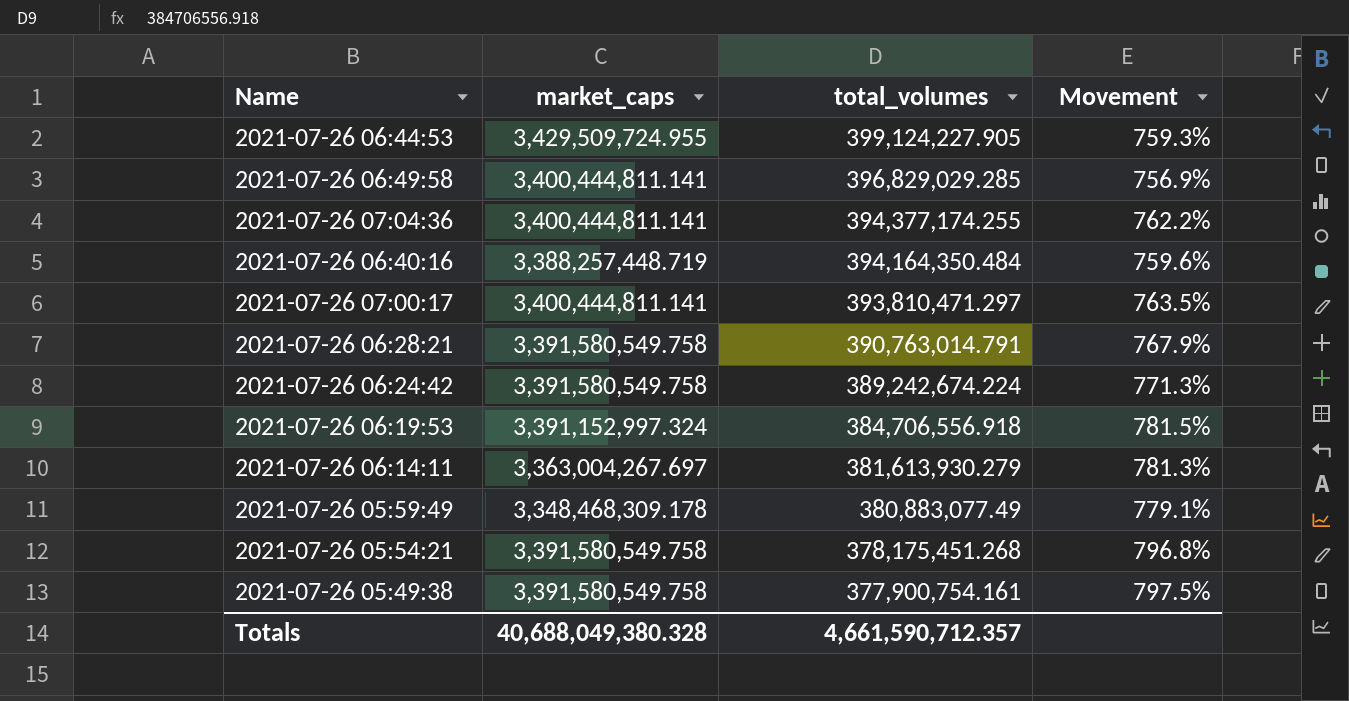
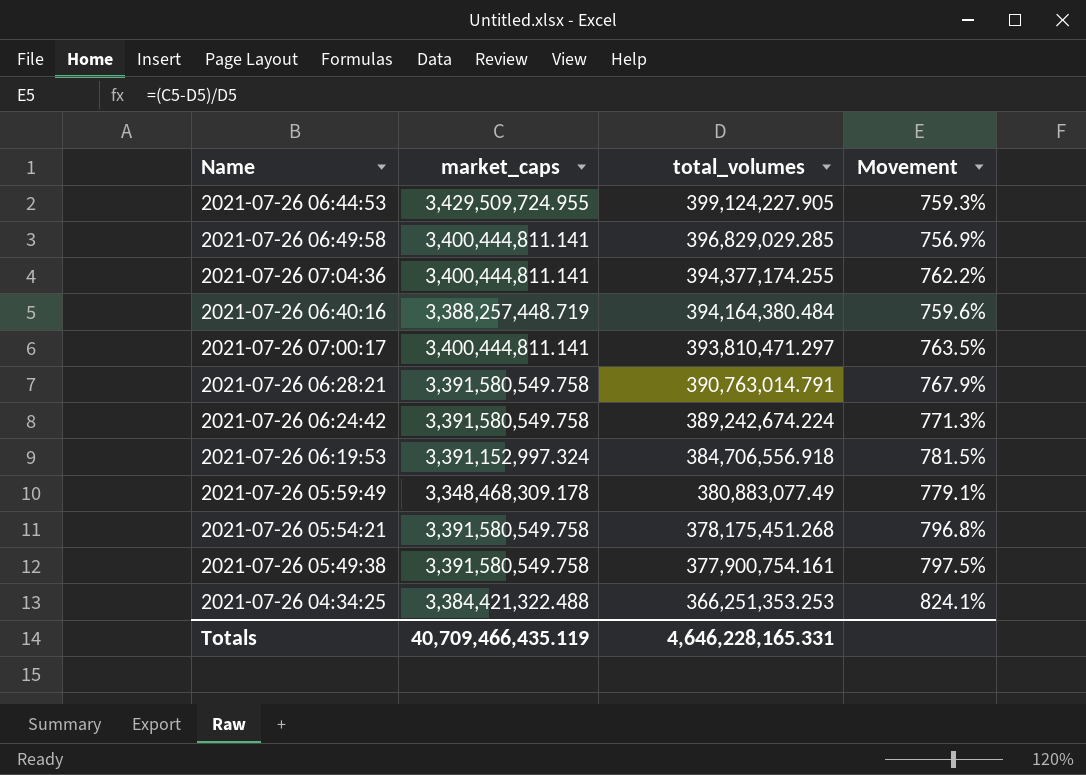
row 2021-07-26 06:14:11: 3,363,004,267.697 | 381,613,930.279 | 781.3% -> none
2021-07-26 06:40:16 | total_volumes: 394,164,350.484 -> 394,164,380.484
row 2021-07-26 04:34:25: none -> 3,384,421,322.488 | 366,251,353.253 | 824.1%
Totals | market_caps: 40,688,049,380.328 -> 40,709,466,435.119
Totals | total_volumes: 4,661,590,712.357 -> 4,646,228,165.331

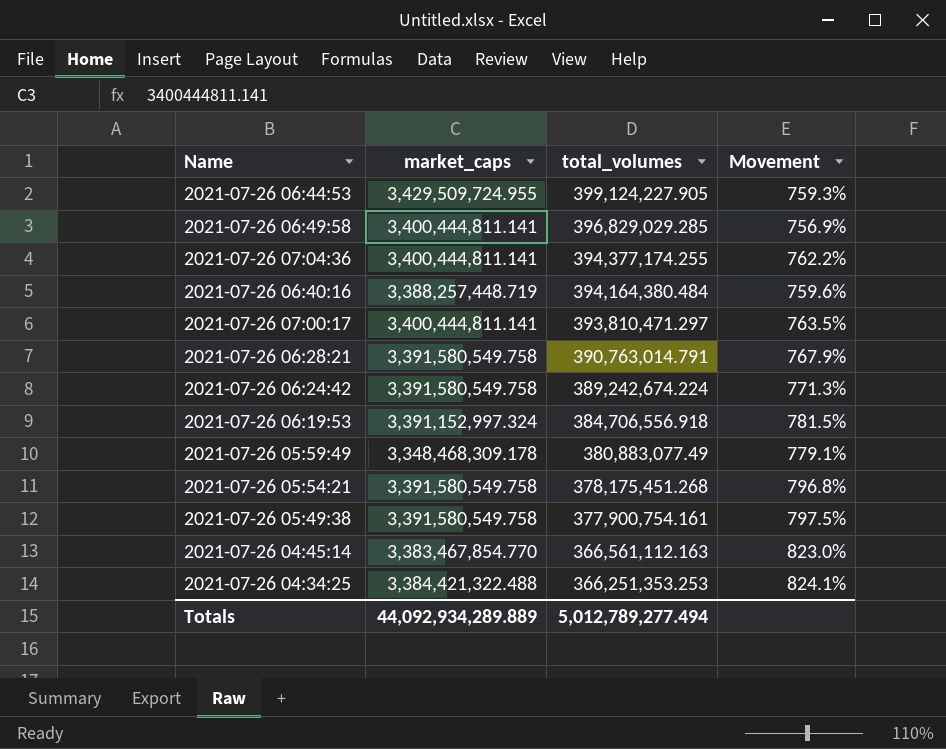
row 2021-07-26 04:45:14: none -> 3,383,467,854.770 | 366,561,112.163 | 823.0%
Totals | market_caps: 40,709,466,435.119 -> 44,092,934,289.889
Totals | total_volumes: 4,646,228,165.331 -> 5,012,789,277.494

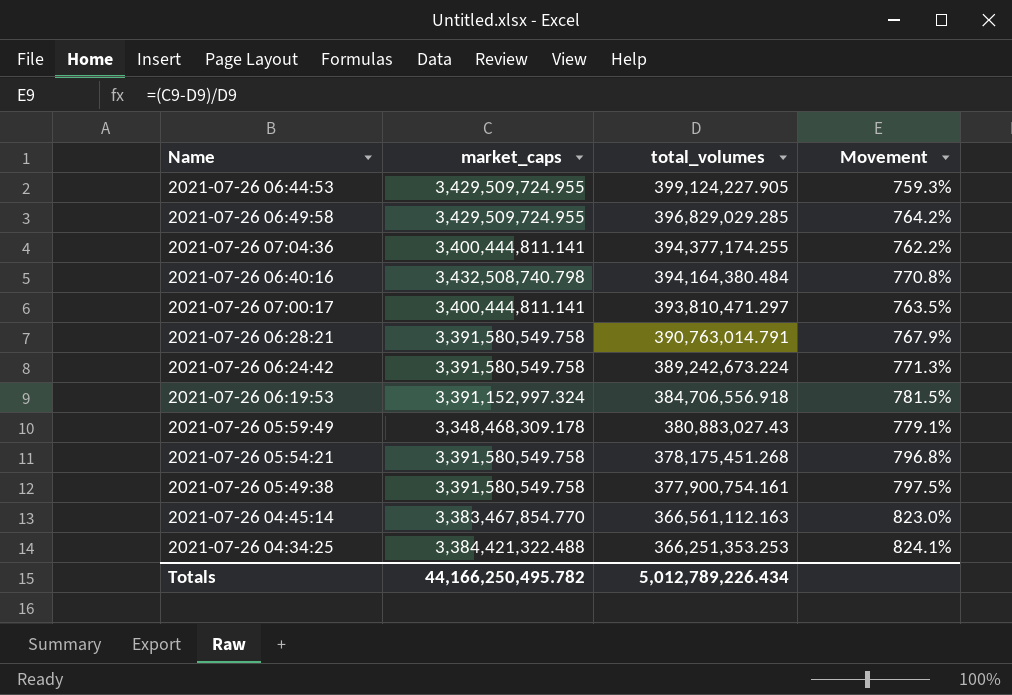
2021-07-26 06:49:58 | market_caps: 3,400,444,811.141 -> 3,429,509,724.955
2021-07-26 06:49:58 | Movement: 756.9% -> 764.2%
2021-07-26 06:40:16 | market_caps: 3,388,257,448.719 -> 3,432,508,740.798
2021-07-26 06:40:16 | Movement: 759.6% -> 770.8%
2021-07-26 06:24:42 | total_volumes: 389,242,674.224 -> 389,242,673.224
2021-07-26 05:59:49 | total_volumes: 380,883,077.49 -> 380,883,027.43
Totals | market_caps: 44,092,934,289.889 -> 44,166,250,495.782
Totals | total_volumes: 5,012,789,277.494 -> 5,012,789,226.434

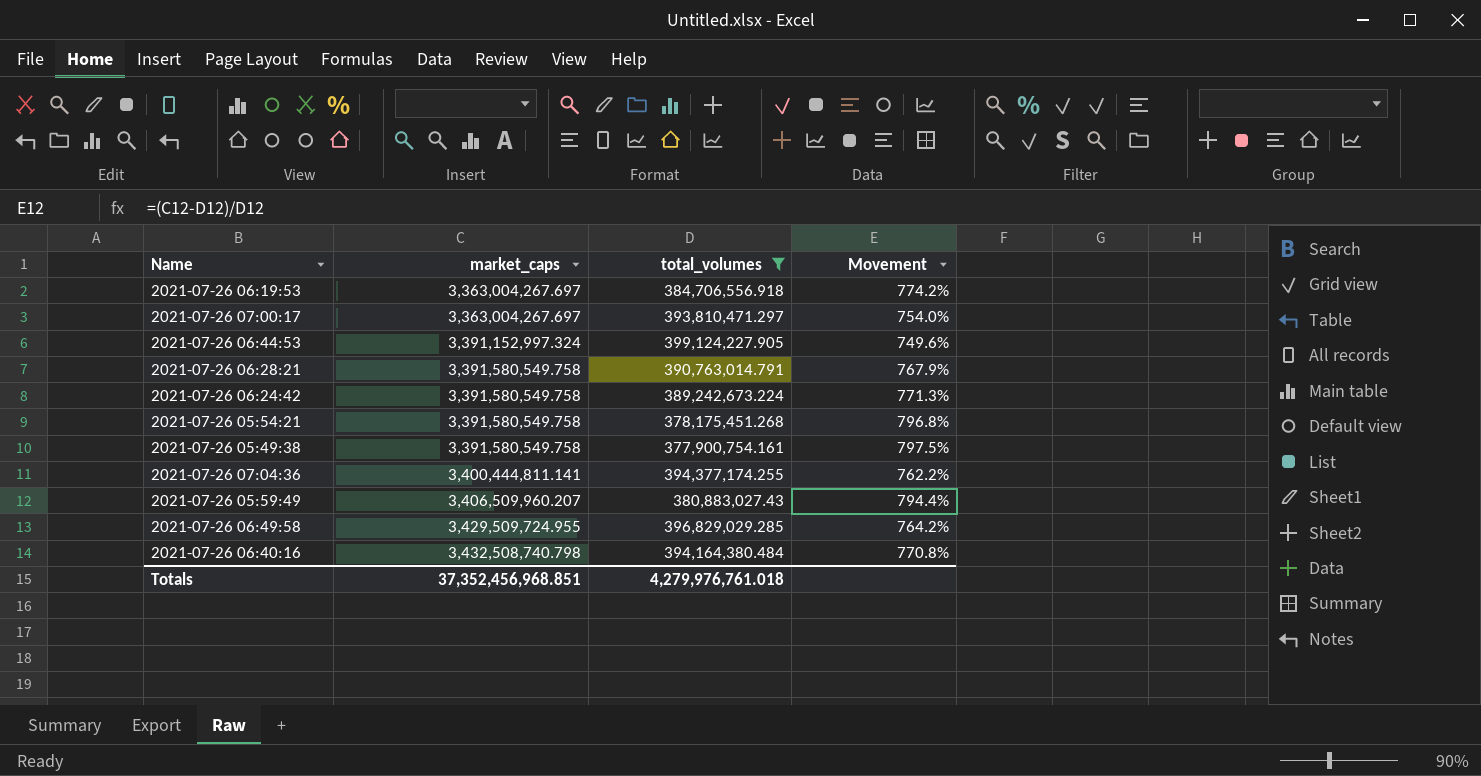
filter: none -> total_volumes >= 377,900,754.161
row order: total_volumes descending -> market_caps ascending
2021-07-26 06:19:53 | market_caps: 3,391,152,997.324 -> 3,363,004,267.697
2021-07-26 06:19:53 | Movement: 781.5% -> 774.2%
2021-07-26 07:00:17 | market_caps: 3,400,444,811.141 -> 3,363,004,267.697
2021-07-26 07:00:17 | Movement: 763.5% -> 754.0%
2021-07-26 06:44:53 | market_caps: 3,429,509,724.955 -> 3,391,152,997.324
2021-07-26 06:44:53 | Movement: 759.3% -> 749.6%
2021-07-26 05:59:49 | market_caps: 3,348,468,309.178 -> 3,406,509,960.207
2021-07-26 05:59:49 | Movement: 779.1% -> 794.4%
Totals | market_caps: 44,166,250,495.782 -> 37,352,456,968.851
Totals | total_volumes: 5,012,789,226.434 -> 4,279,976,761.018

